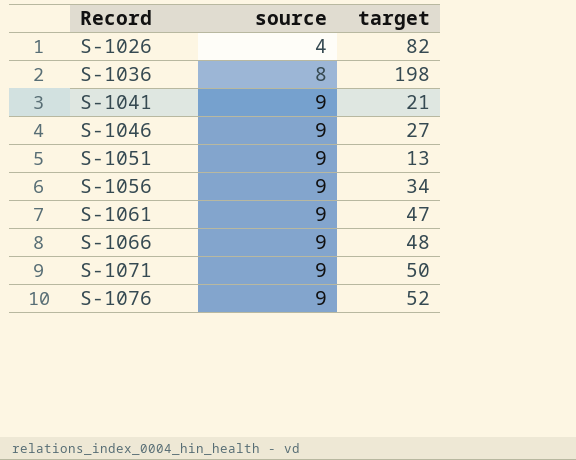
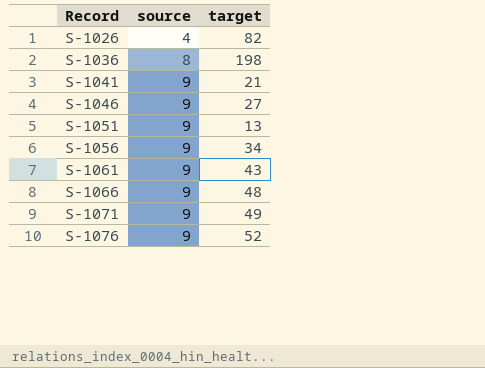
S-1061 | target: 47 -> 43
S-1071 | target: 50 -> 49

